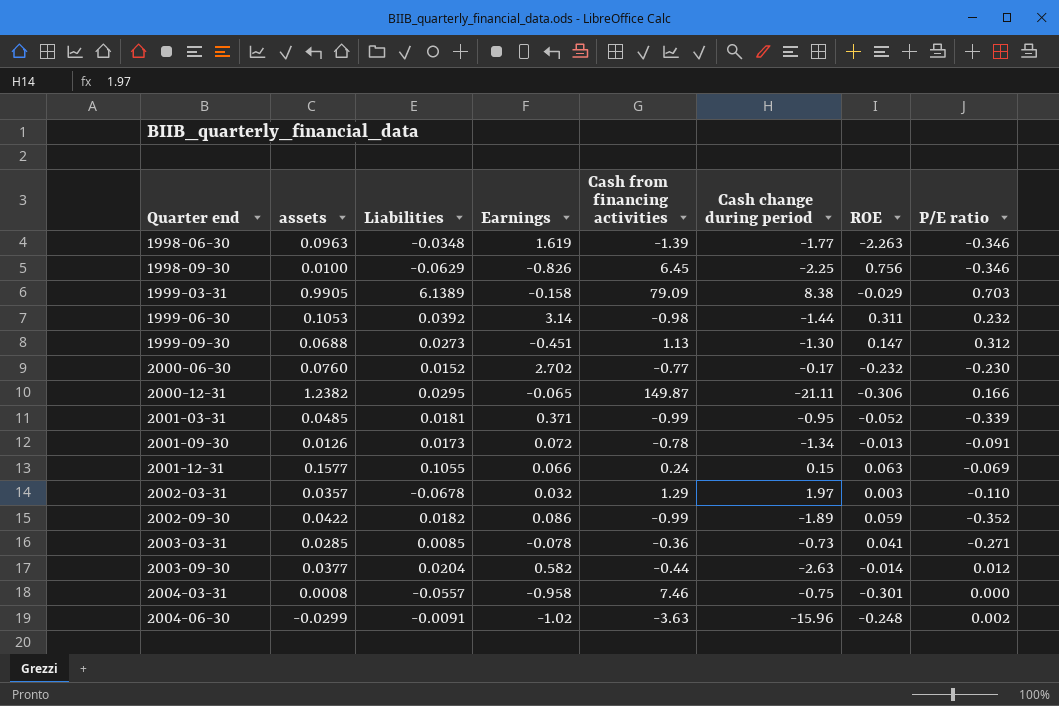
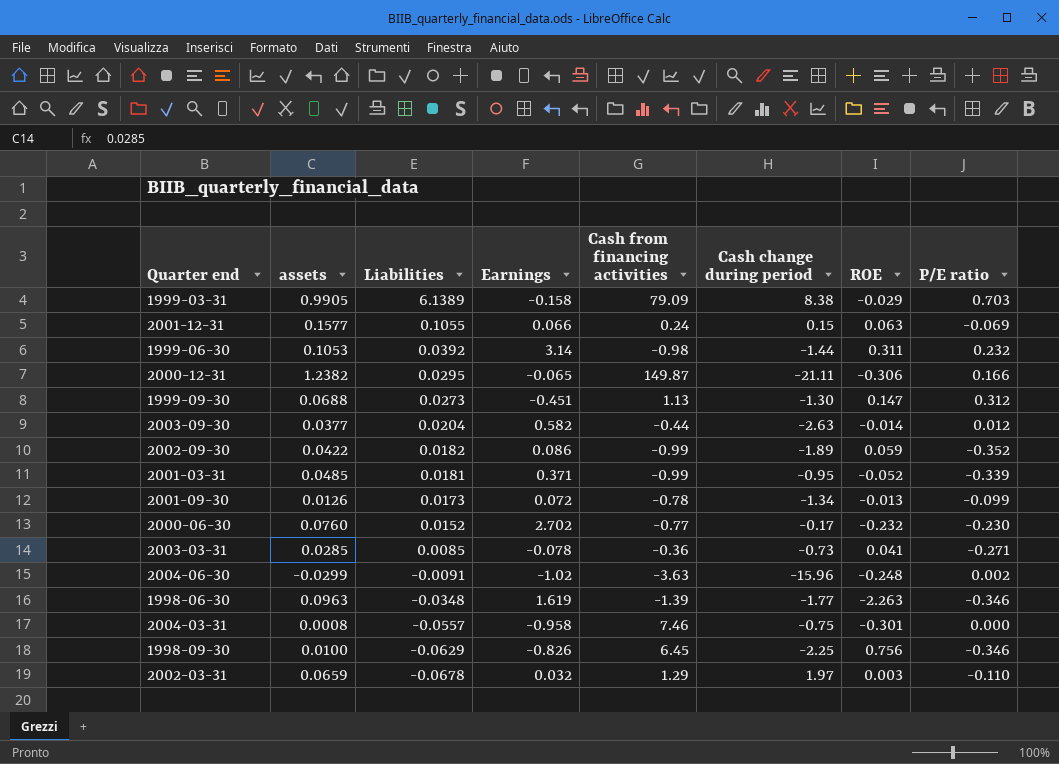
row order: Quarter end ascending -> Liabilities descending
2001-09-30 | P/E ratio: -0.091 -> -0.099
2002-03-31 | assets: 0.0357 -> 0.0659

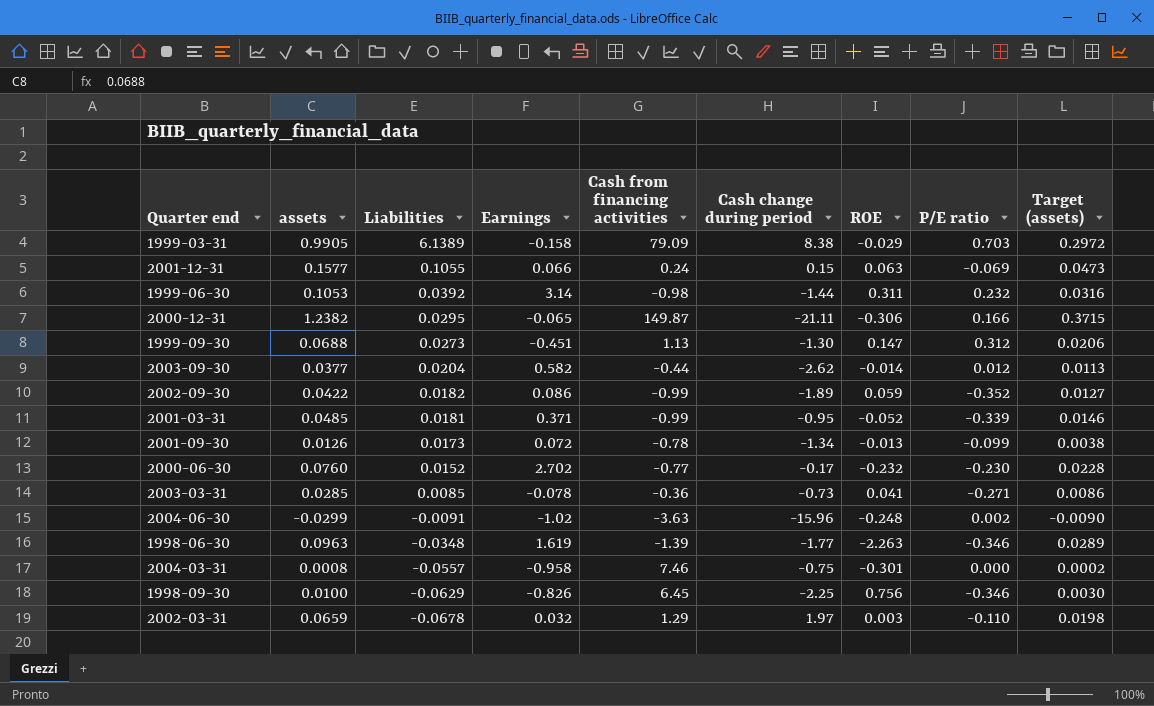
column Target (assets) | formula: none -> [assets] * 0.3
2003-09-30 | Cash change during period: -2.63 -> -2.62

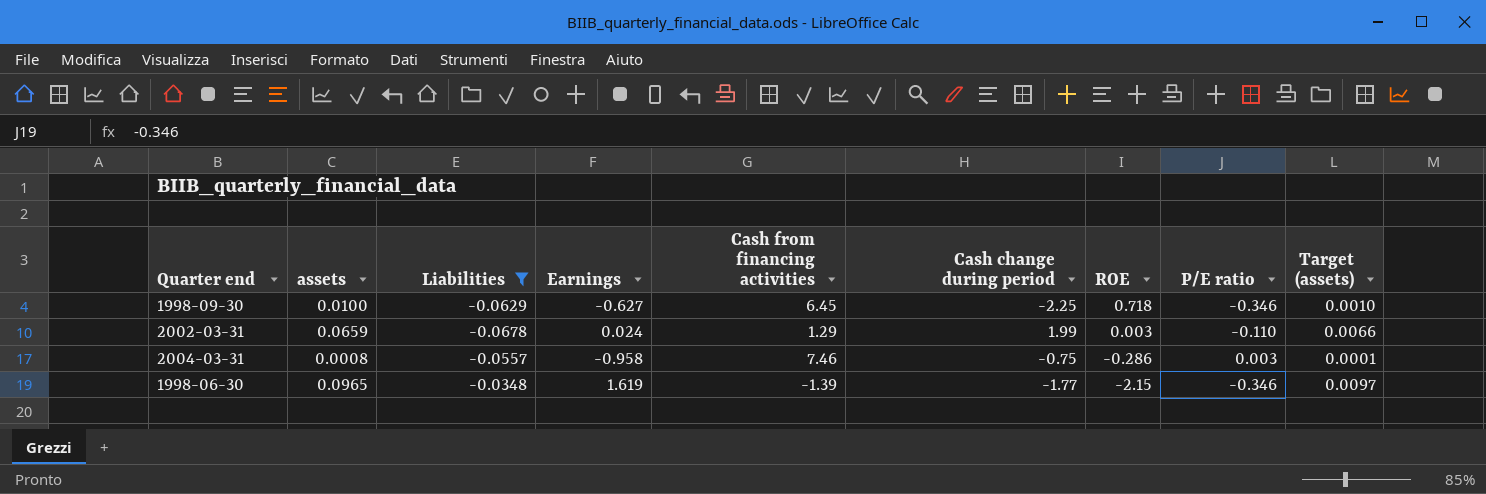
filter: none -> Liabilities <= -0.0348
row order: Liabilities descending -> ROE descending
column Target (assets) | formula: [assets] * 0.3 -> [assets] * 0.1
1998-09-30 | Earnings: -0.826 -> -0.627
1998-09-30 | ROE: 0.756 -> 0.718
2002-03-31 | Earnings: 0.032 -> 0.024
2002-03-31 | Cash change during period: 1.97 -> 1.99
2004-03-31 | ROE: -0.301 -> -0.286
2004-03-31 | P/E ratio: 0.000 -> 0.003
1998-06-30 | assets: 0.0963 -> 0.0965
1998-06-30 | ROE: -2.263 -> -2.15

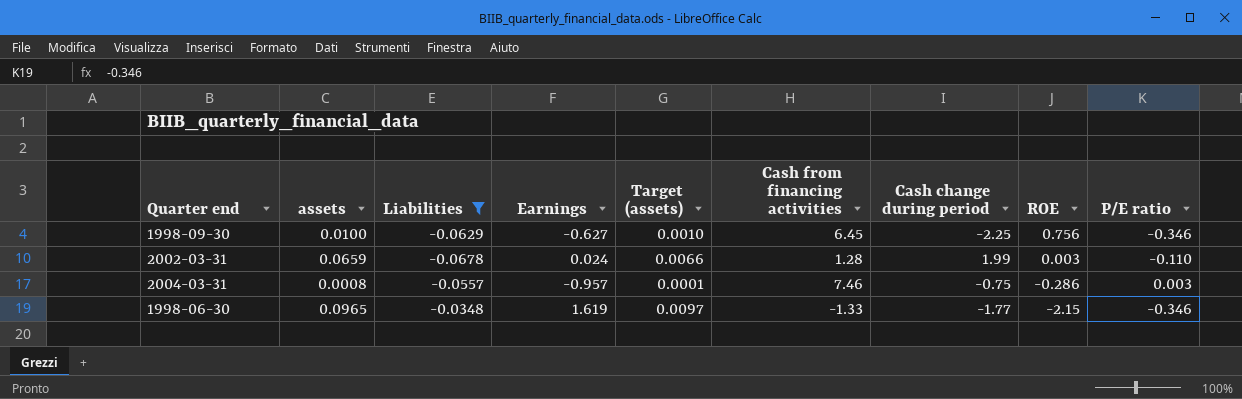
column Target (assets) | position: 9 -> 5
1998-09-30 | ROE: 0.718 -> 0.756
2002-03-31 | Cash from financing activities: 1.29 -> 1.28
2004-03-31 | Earnings: -0.958 -> -0.957
1998-06-30 | Cash from financing activities: -1.39 -> -1.33

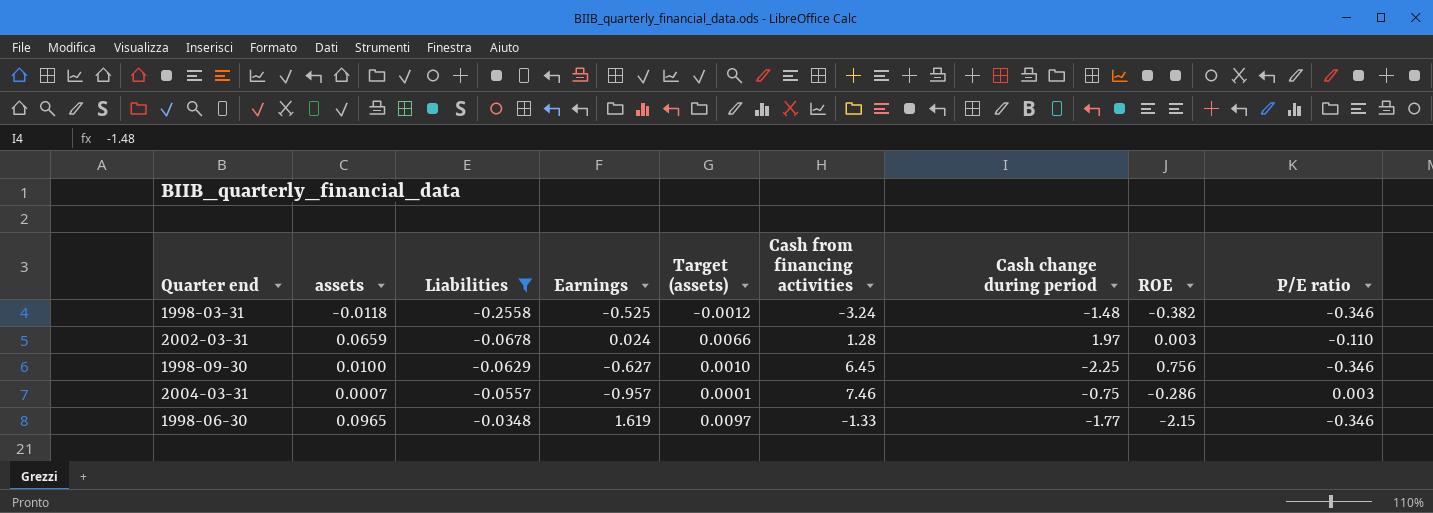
row order: ROE descending -> Liabilities ascending
row 1998-03-31: none -> -0.0118 | -0.2558 | -0.525 | -0.0012 | -3.24 | -1.48 | -0.382 | -0.346
2002-03-31 | Cash change during period: 1.99 -> 1.97
2004-03-31 | assets: 0.0008 -> 0.0007

